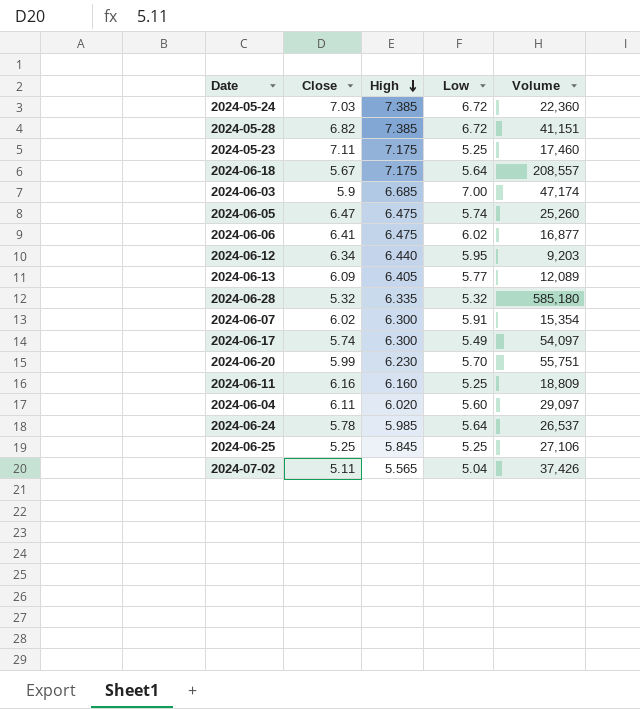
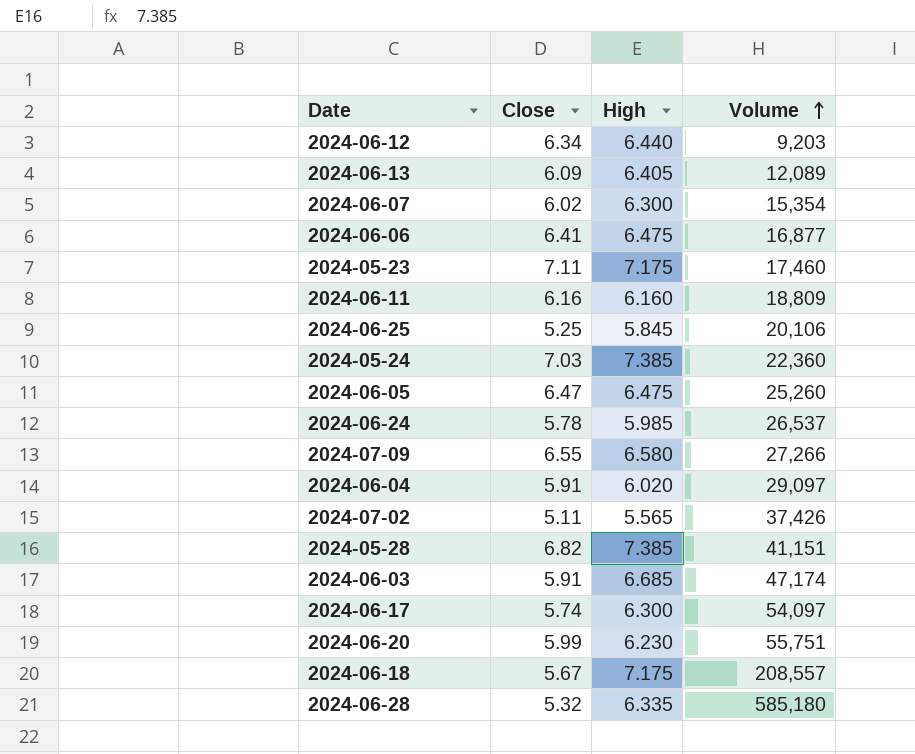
row order: High descending -> Volume ascending
column Low | position: 4 -> none
2024-06-25 | Volume: 27,106 -> 20,106
row 2024-07-09: none -> 6.55 | 6.580 | 27,266
2024-06-04 | Close: 6.11 -> 5.91
2024-06-03 | Close: 5.9 -> 5.91

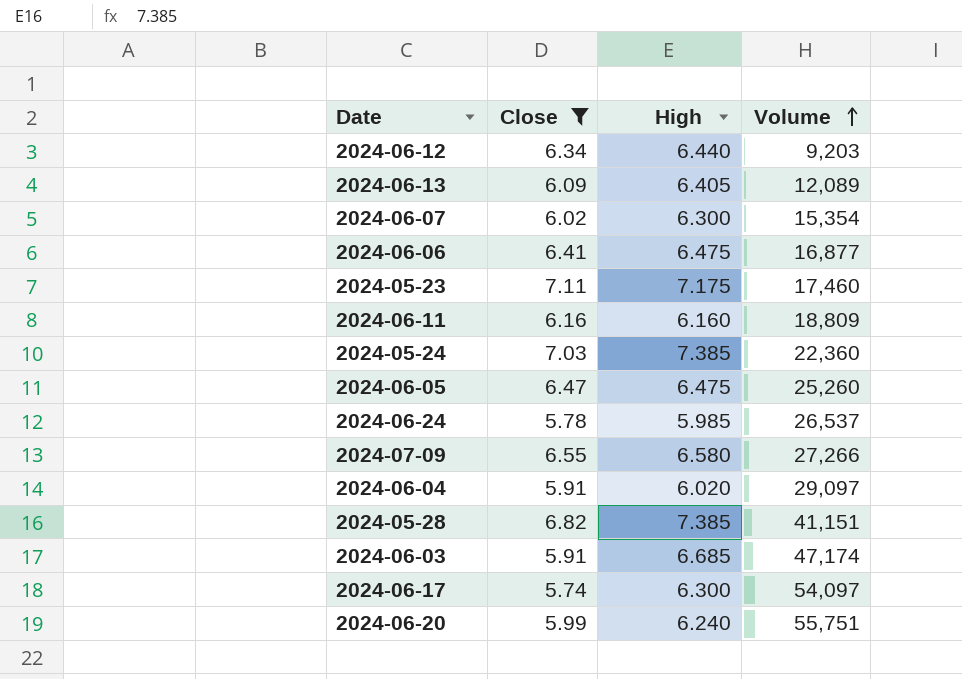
filter: none -> Close >= 5.74
2024-06-20 | High: 6.230 -> 6.240

